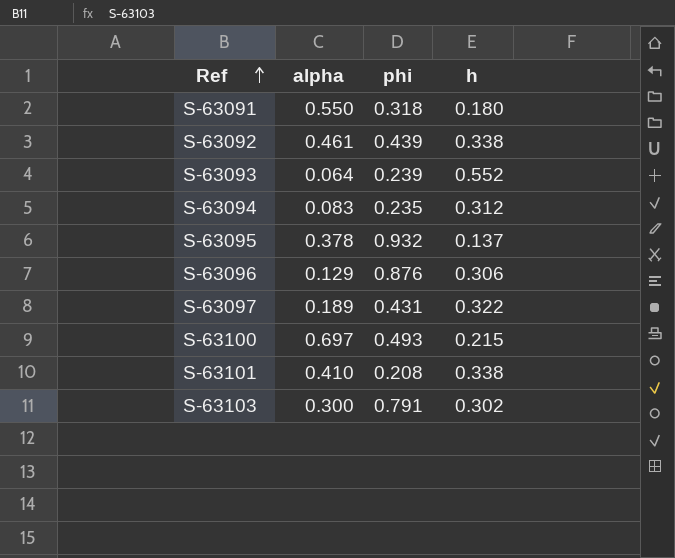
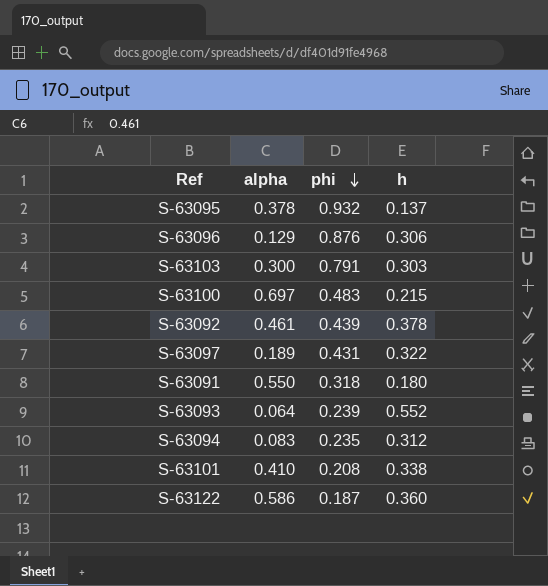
row order: Ref ascending -> phi descending
S-63103 | h: 0.302 -> 0.303
S-63100 | phi: 0.493 -> 0.483
S-63092 | h: 0.338 -> 0.378
row S-63122: none -> 0.586 | 0.187 | 0.360

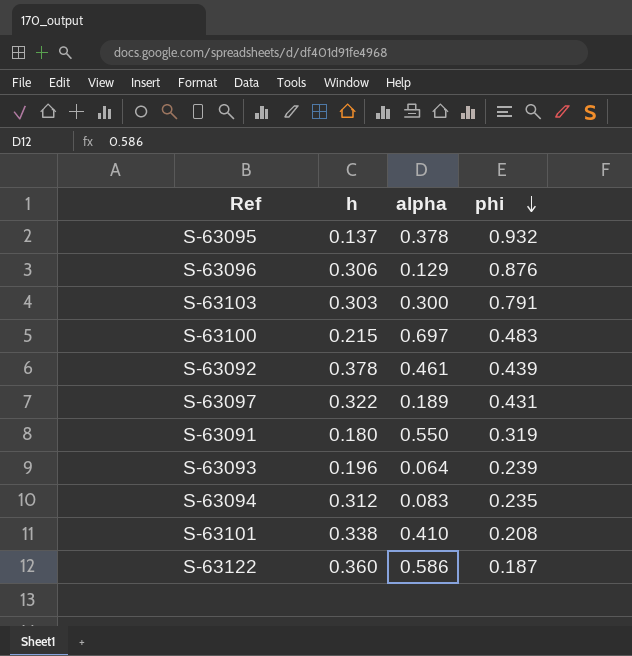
column h | position: 4 -> 2
S-63091 | phi: 0.318 -> 0.319
S-63093 | h: 0.552 -> 0.196

